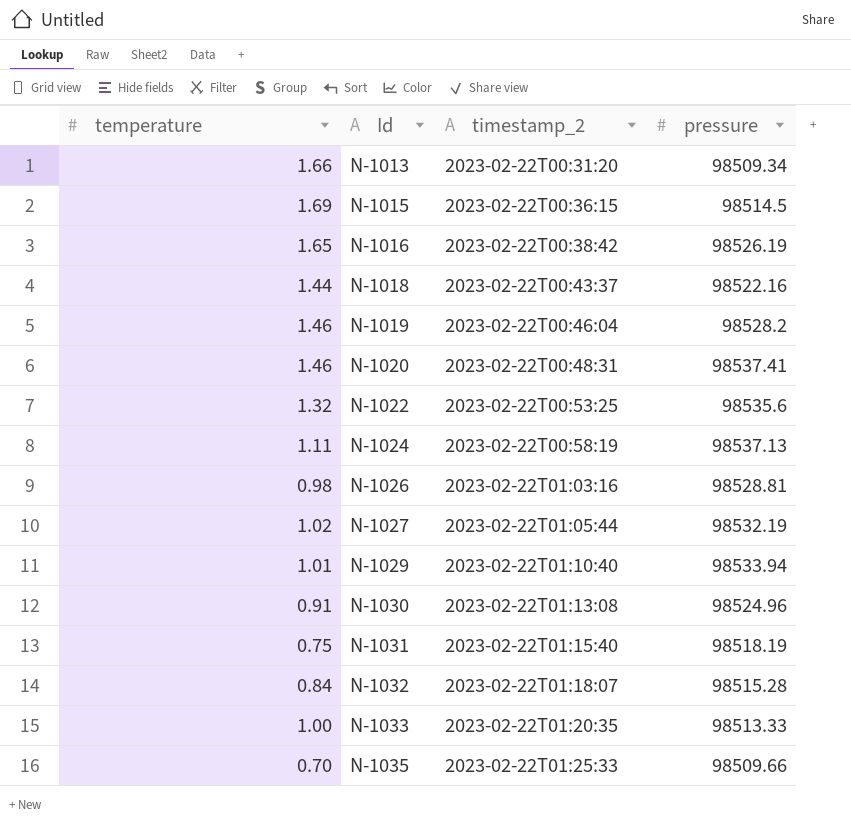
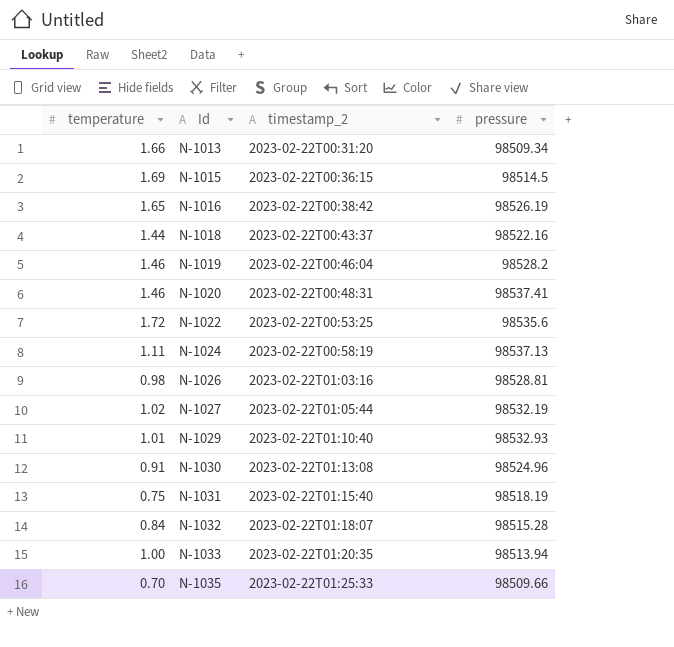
N-1022 | temperature: 1.32 -> 1.72
N-1029 | pressure: 98533.94 -> 98532.93
N-1033 | pressure: 98513.33 -> 98513.94

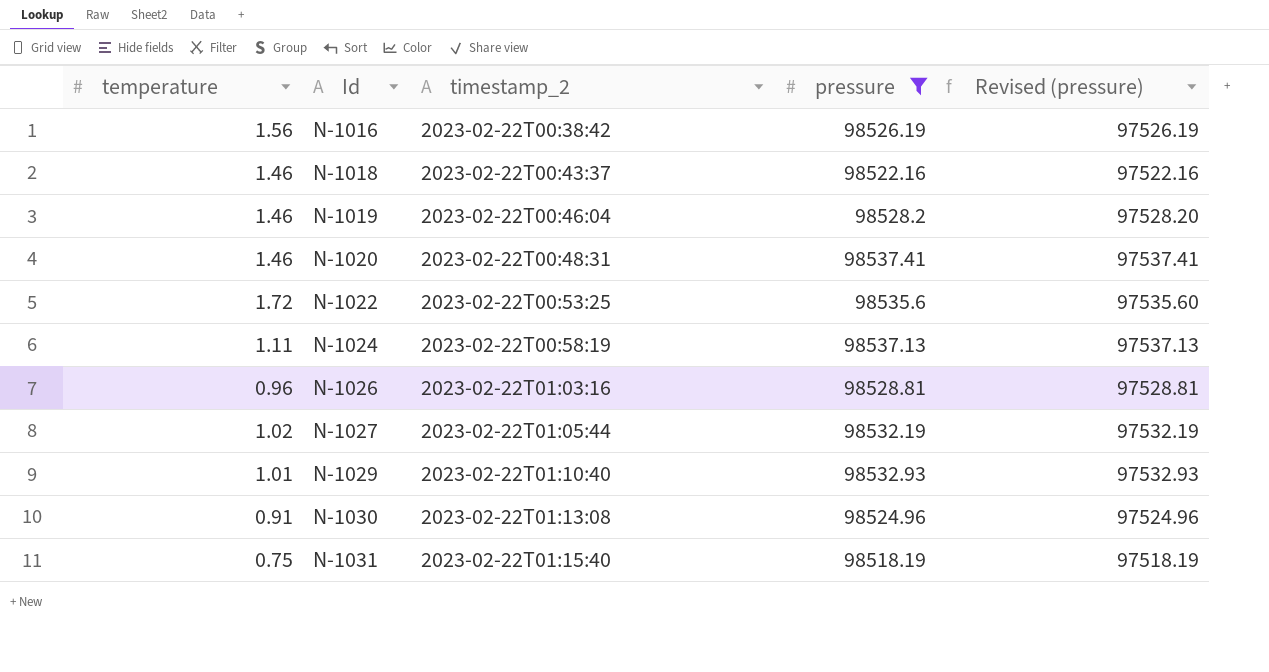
filter: none -> pressure >= 98518.19
column Revised (pressure) | formula: none -> [pressure] - 1000
N-1016 | temperature: 1.65 -> 1.56
N-1018 | temperature: 1.44 -> 1.46
N-1026 | temperature: 0.98 -> 0.96

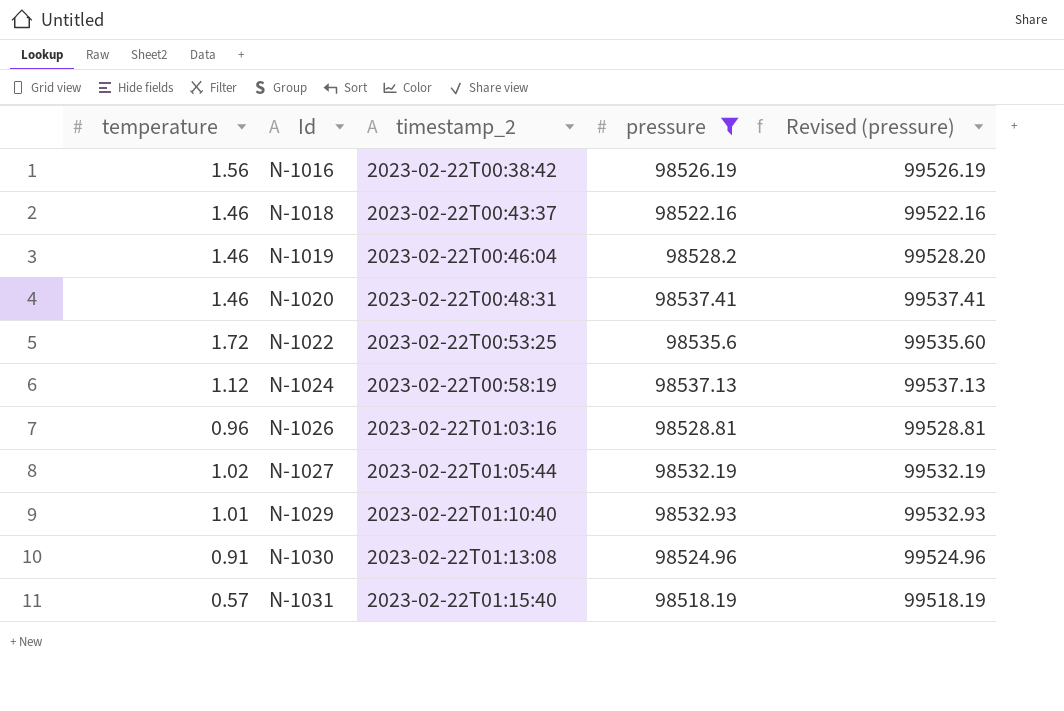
column Revised (pressure) | formula: [pressure] - 1000 -> [pressure] + 1000
N-1024 | temperature: 1.11 -> 1.12
N-1031 | temperature: 0.75 -> 0.57

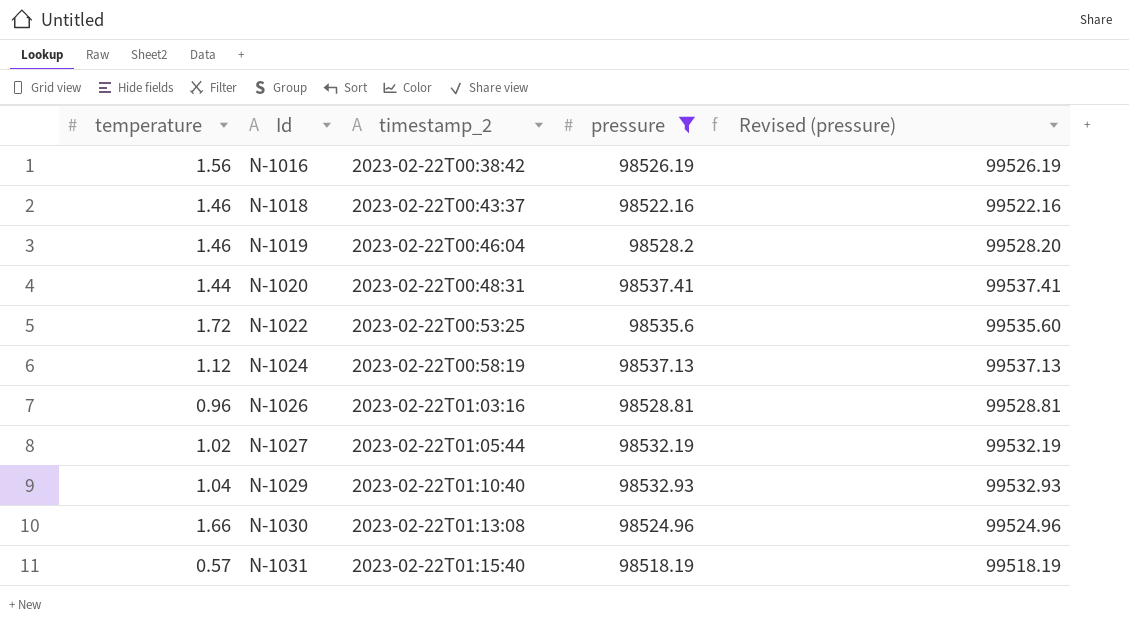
N-1020 | temperature: 1.46 -> 1.44
N-1029 | temperature: 1.01 -> 1.04
N-1030 | temperature: 0.91 -> 1.66

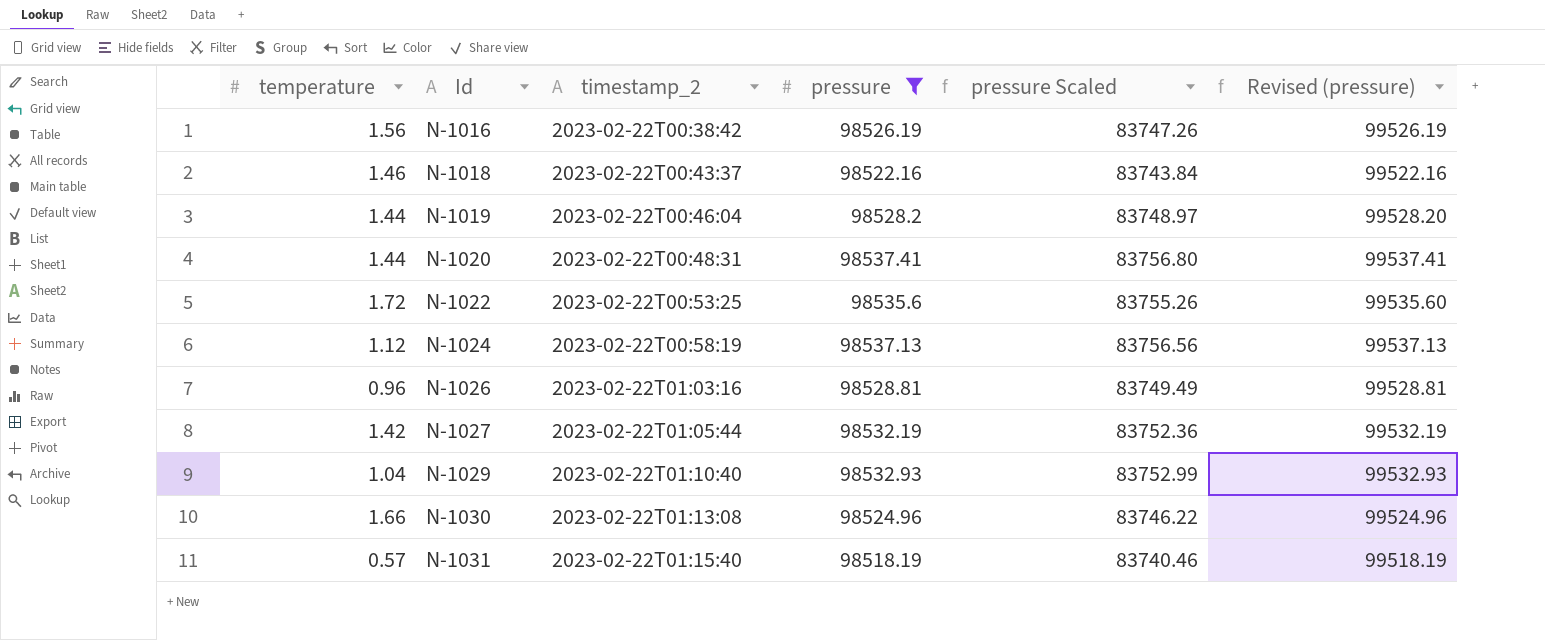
column pressure Scaled | formula: none -> [pressure] * 0.85
N-1019 | temperature: 1.46 -> 1.44
N-1027 | temperature: 1.02 -> 1.42

